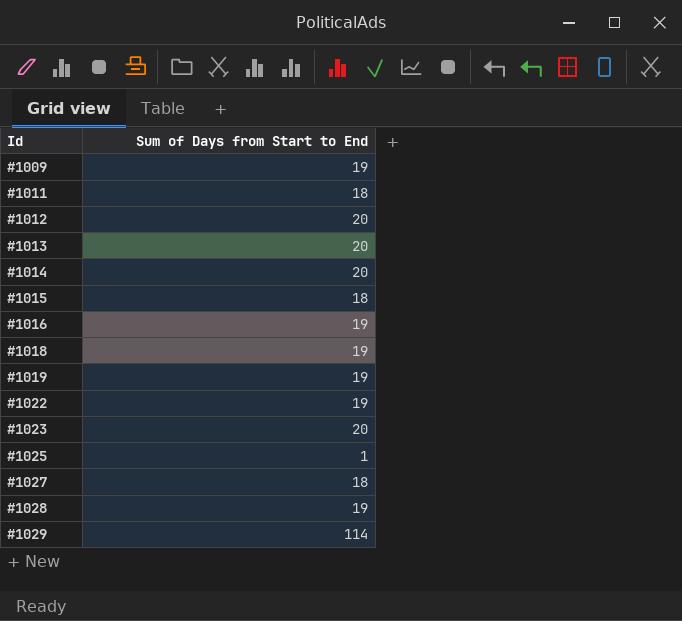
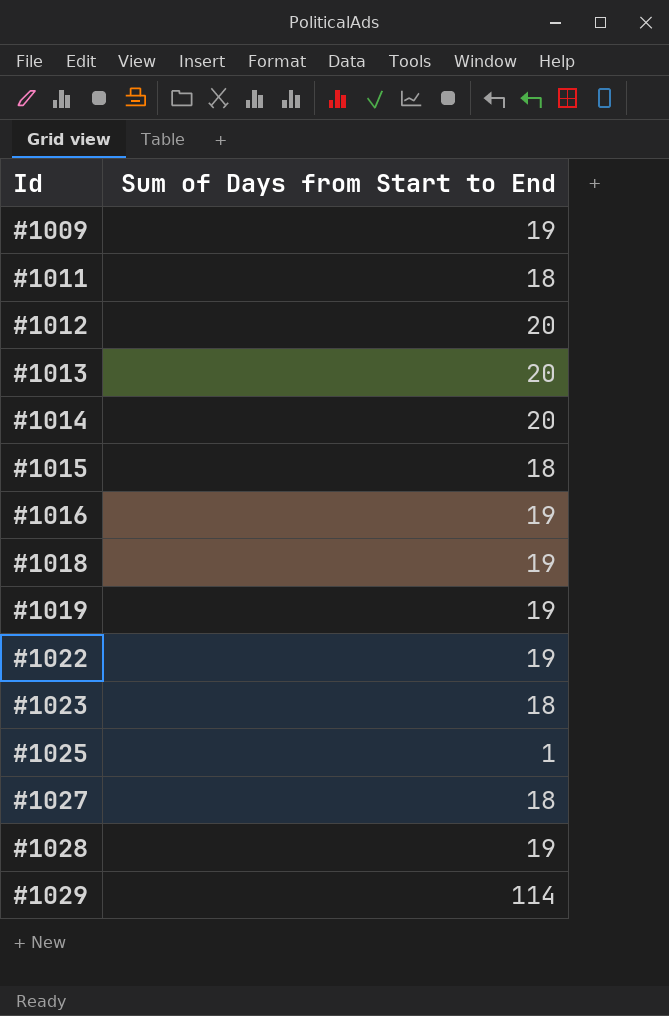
#1023 | Sum of Days from Start to End: 20 -> 18

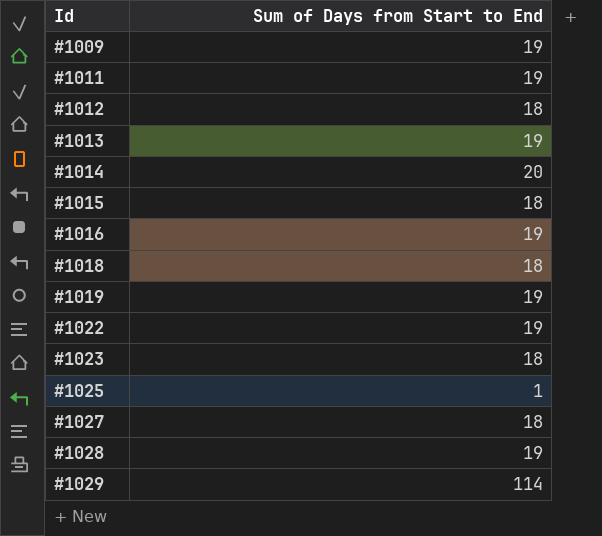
#1011 | Sum of Days from Start to End: 18 -> 19
#1012 | Sum of Days from Start to End: 20 -> 18
#1013 | Sum of Days from Start to End: 20 -> 19
#1018 | Sum of Days from Start to End: 19 -> 18

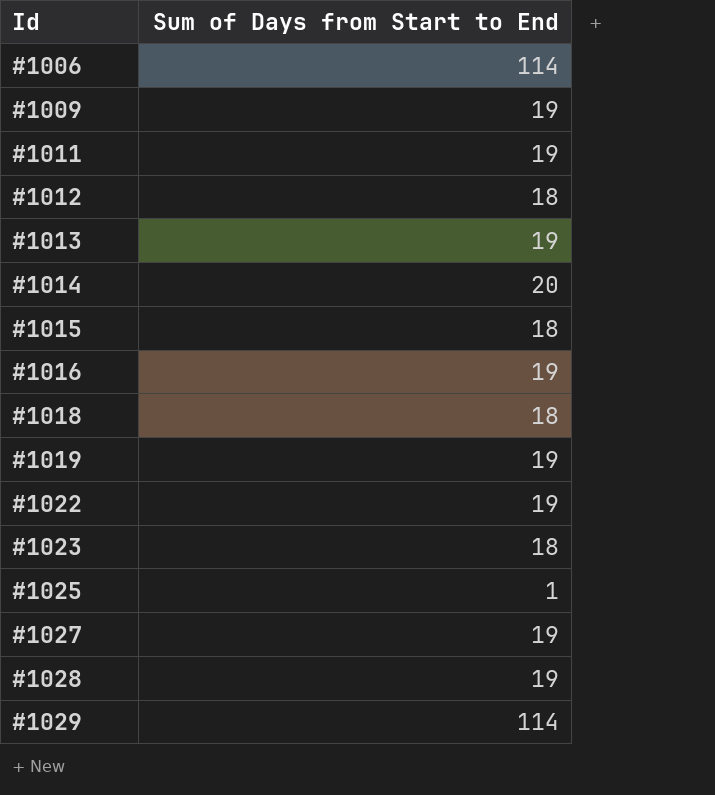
row #1006: none -> 114
#1027 | Sum of Days from Start to End: 18 -> 19

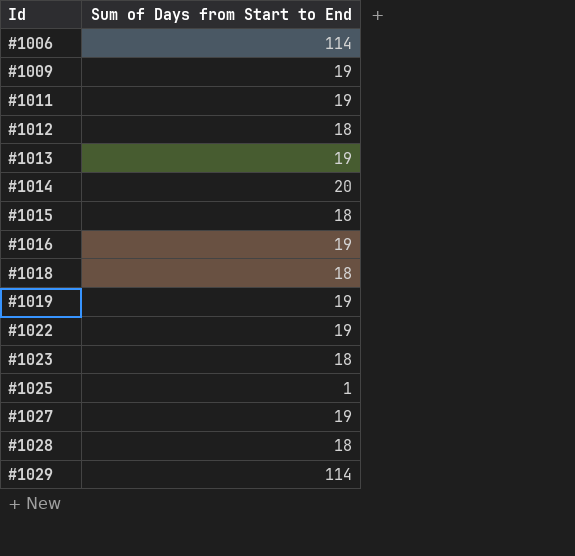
#1028 | Sum of Days from Start to End: 19 -> 18

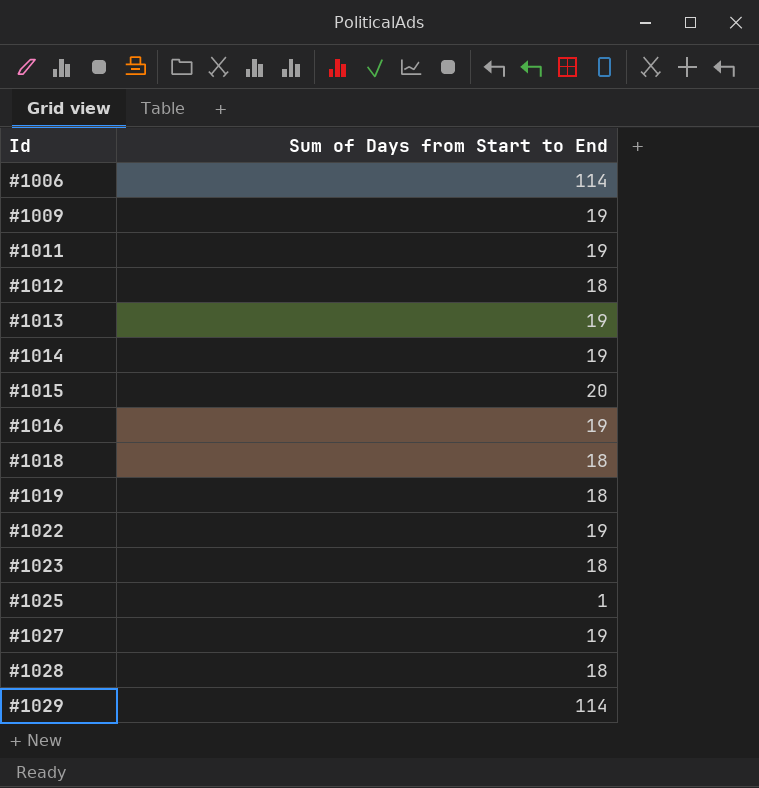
#1014 | Sum of Days from Start to End: 20 -> 19
#1015 | Sum of Days from Start to End: 18 -> 20
#1019 | Sum of Days from Start to End: 19 -> 18

